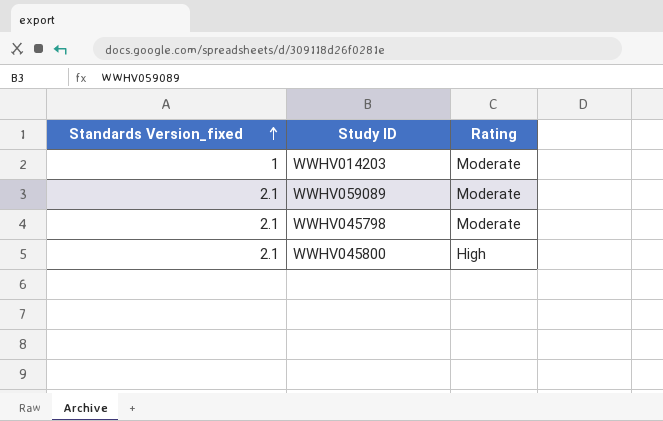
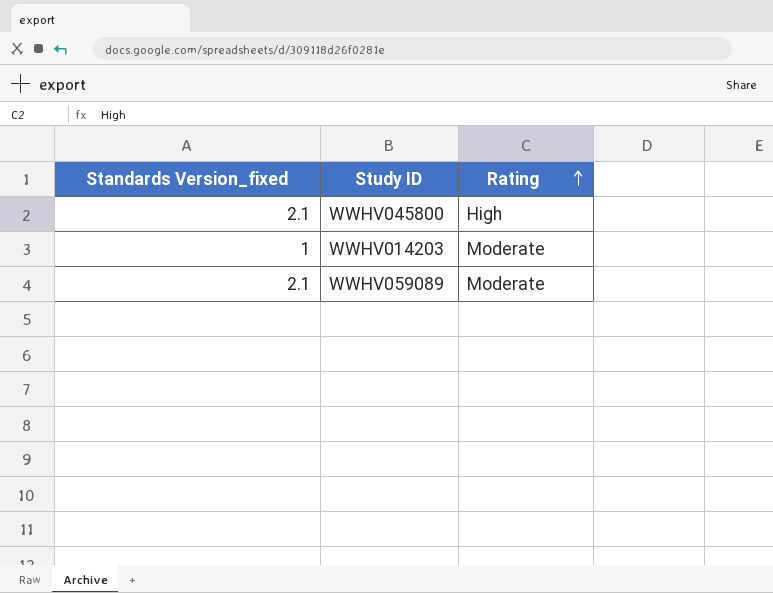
row order: Standards Version_fixed ascending -> Rating ascending
row WWHV045798: 2.1 | Moderate -> none

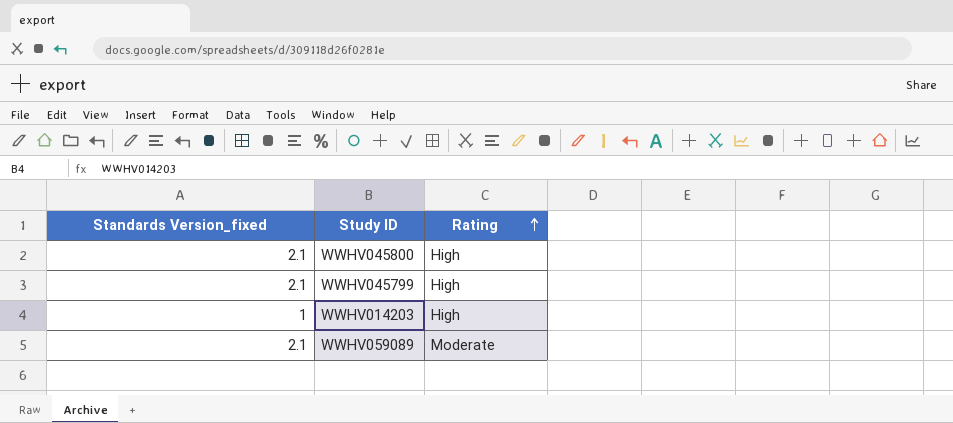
row WWHV045799: none -> 2.1 | High
WWHV014203 | Rating: Moderate -> High

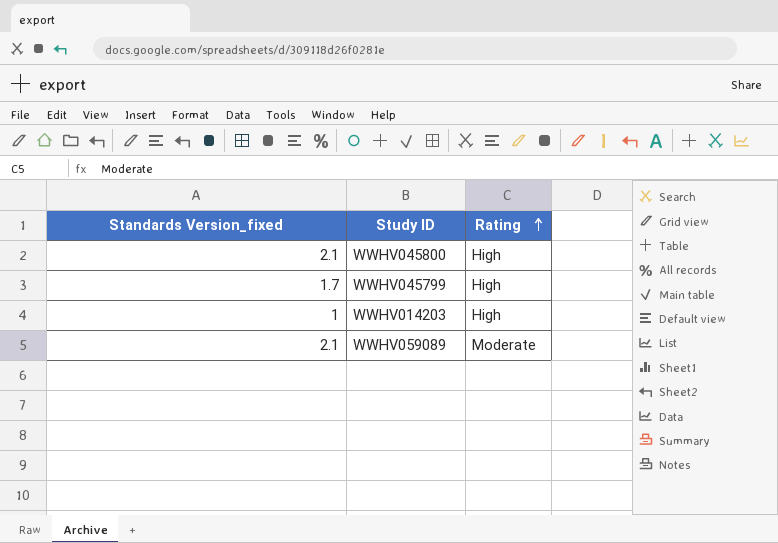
WWHV045799 | Standards Version_fixed: 2.1 -> 1.7

